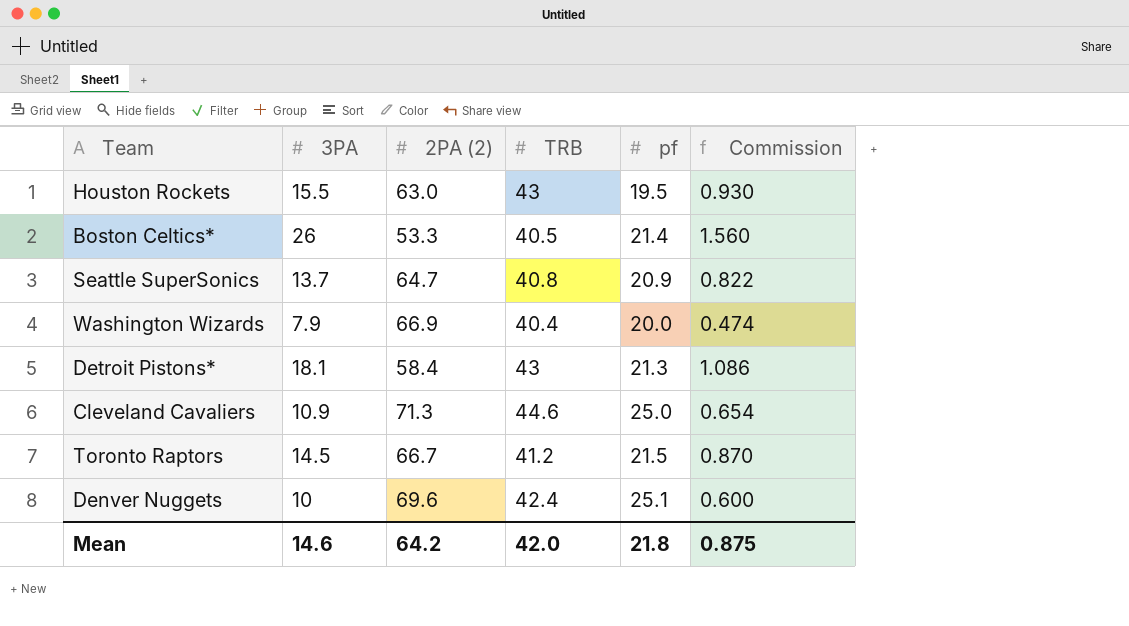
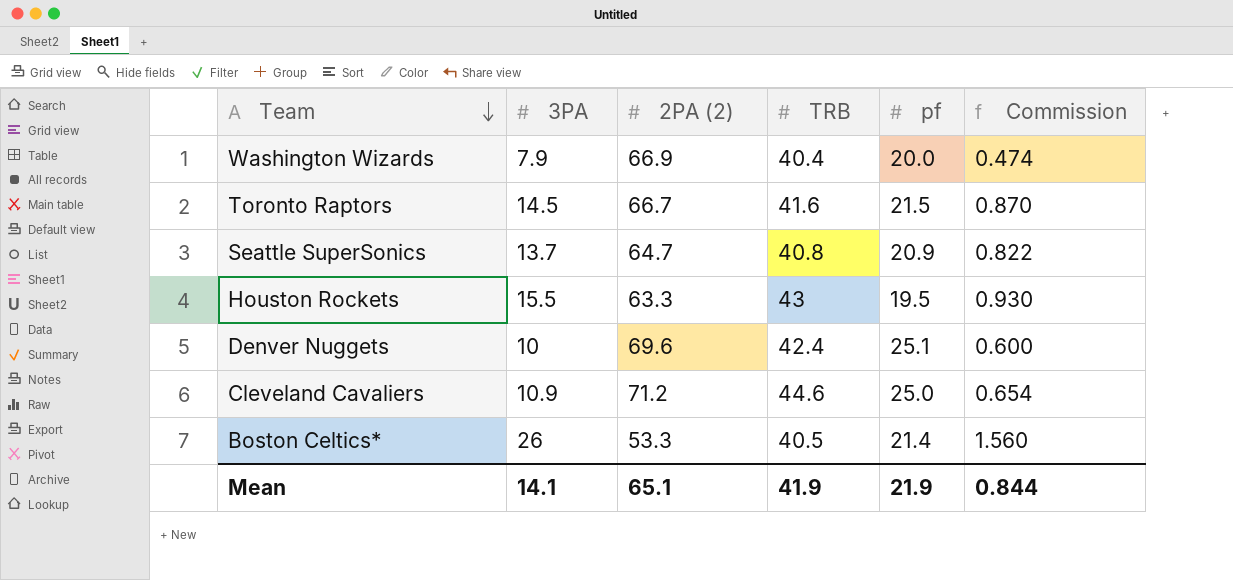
row order: none -> Team descending
row Detroit Pistons*: 18.1 | 58.4 | 43 | 21.3 | 1.086 -> none
Toronto Raptors | TRB: 41.2 -> 41.6
Houston Rockets | 2PA (2): 63.0 -> 63.3
Cleveland Cavaliers | 2PA (2): 71.3 -> 71.2
Mean | 3PA: 14.6 -> 14.1
Mean | 2PA (2): 64.2 -> 65.1
Mean | TRB: 42.0 -> 41.9
Mean | pf: 21.8 -> 21.9
Mean | Commission: 0.875 -> 0.844

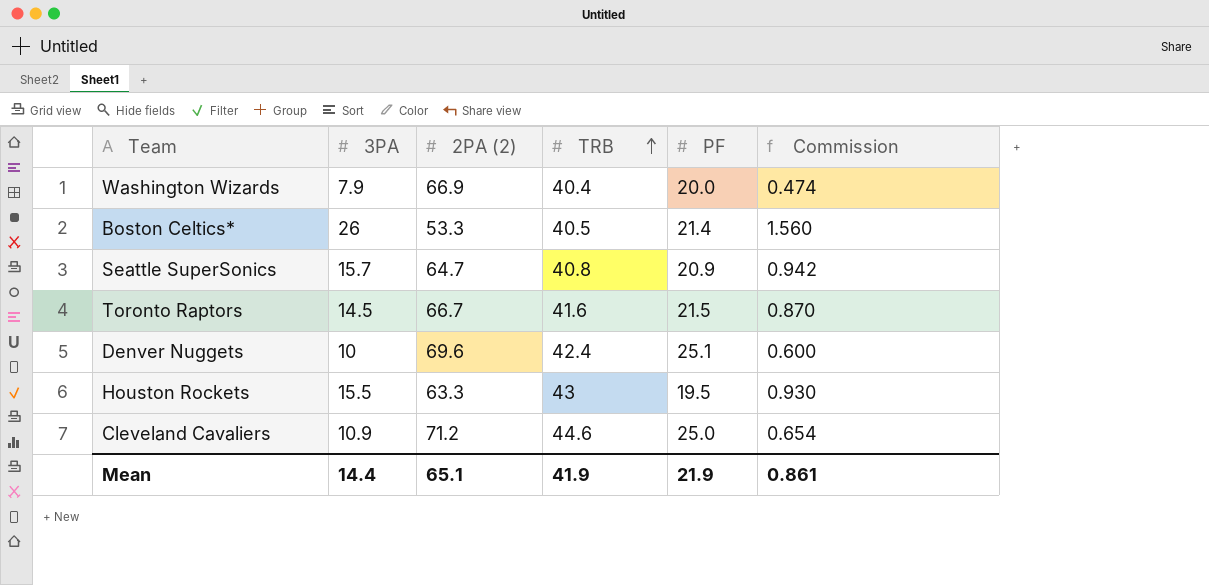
row order: Team descending -> TRB ascending
column name: pf -> PF
Seattle SuperSonics | 3PA: 13.7 -> 15.7
Seattle SuperSonics | Commission: 0.822 -> 0.942
Mean | 3PA: 14.1 -> 14.4
Mean | Commission: 0.844 -> 0.861

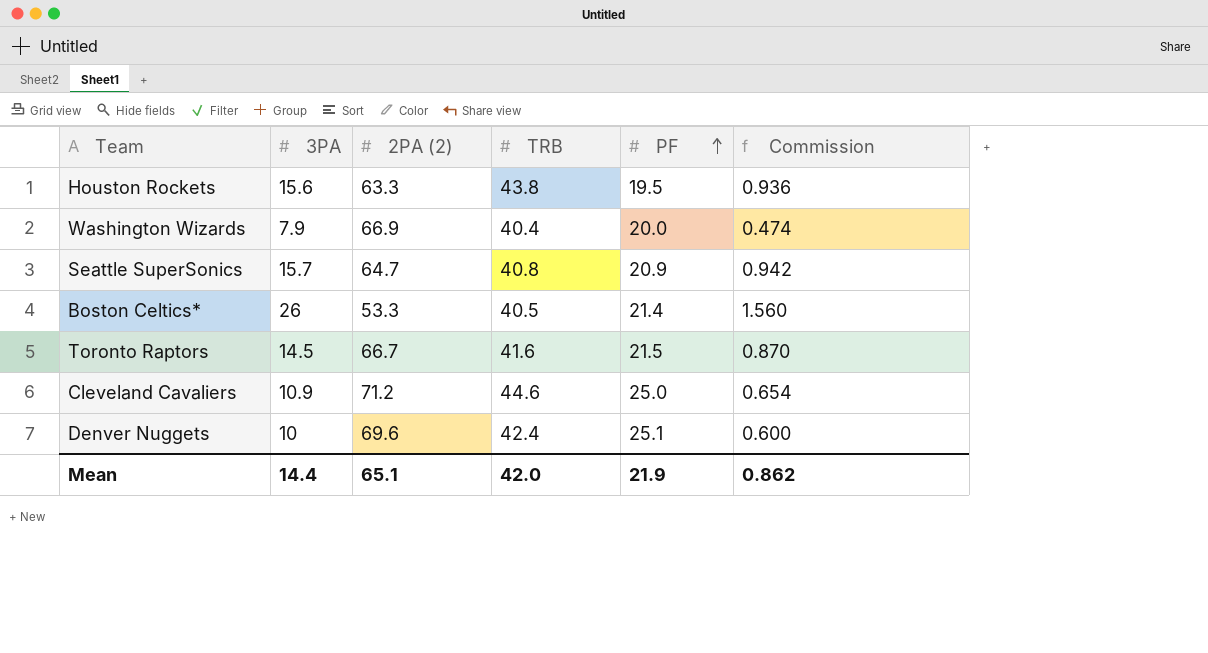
row order: TRB ascending -> PF ascending
Houston Rockets | 3PA: 15.5 -> 15.6
Houston Rockets | TRB: 43 -> 43.8
Houston Rockets | Commission: 0.930 -> 0.936
Mean | TRB: 41.9 -> 42.0
Mean | Commission: 0.861 -> 0.862

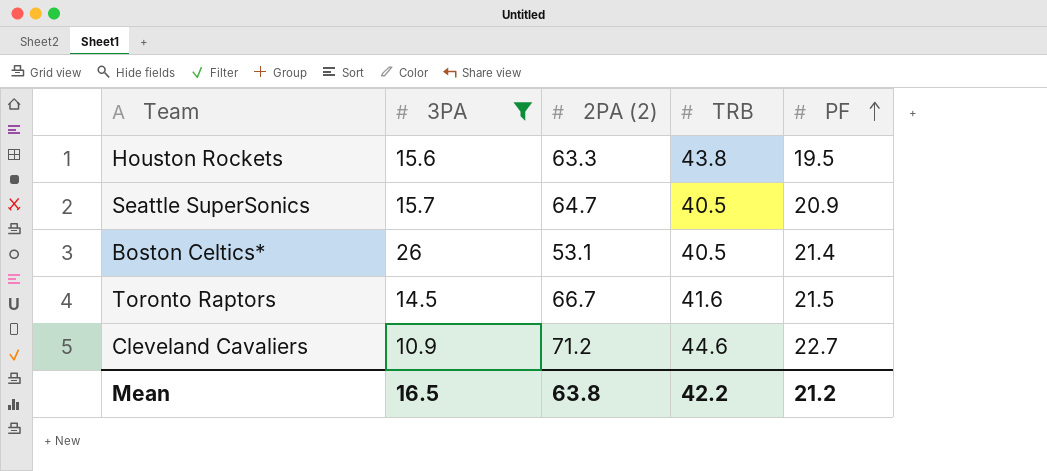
filter: none -> 3PA >= 10.9
column Commission | formula: [3PA] * 0.06 -> none
Seattle SuperSonics | TRB: 40.8 -> 40.5
Boston Celtics* | 2PA (2): 53.3 -> 53.1
Cleveland Cavaliers | PF: 25.0 -> 22.7
Mean | 3PA: 14.4 -> 16.5
Mean | 2PA (2): 65.1 -> 63.8
Mean | TRB: 42.0 -> 42.2
Mean | PF: 21.9 -> 21.2

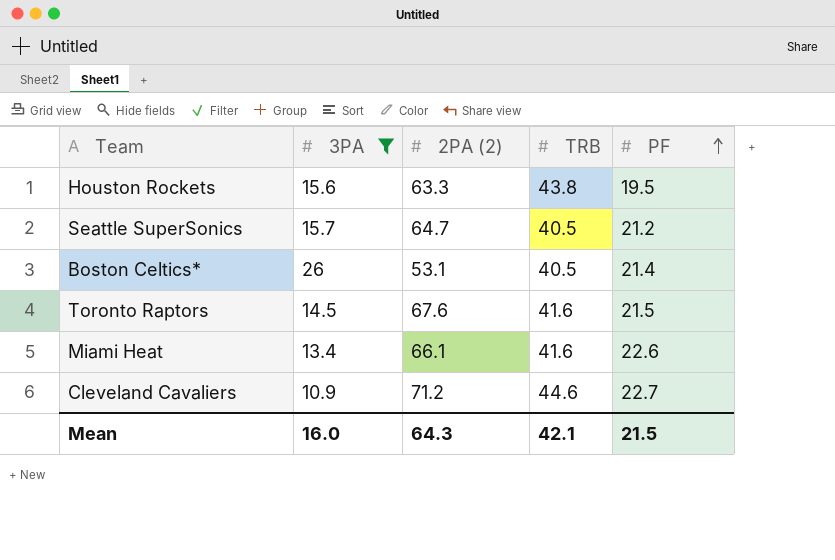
Seattle SuperSonics | PF: 20.9 -> 21.2
Toronto Raptors | 2PA (2): 66.7 -> 67.6
row Miami Heat: none -> 13.4 | 66.1 | 41.6 | 22.6
Mean | 3PA: 16.5 -> 16.0
Mean | 2PA (2): 63.8 -> 64.3
Mean | TRB: 42.2 -> 42.1
Mean | PF: 21.2 -> 21.5

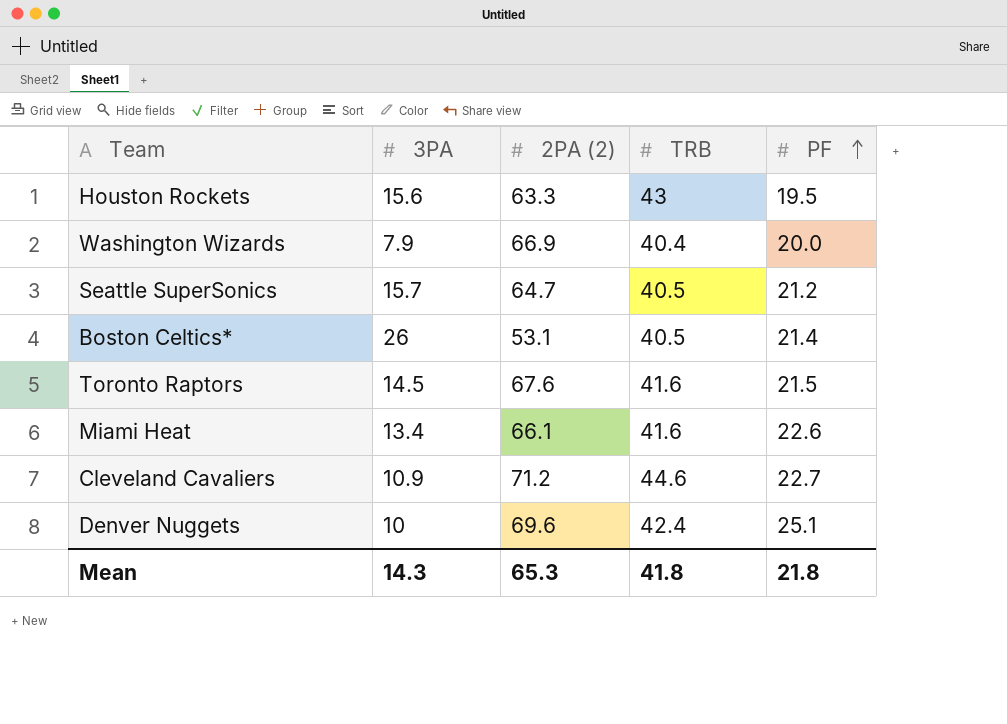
filter: 3PA >= 10.9 -> none
Houston Rockets | TRB: 43.8 -> 43
Mean | 3PA: 16.0 -> 14.3
Mean | 2PA (2): 64.3 -> 65.3
Mean | TRB: 42.1 -> 41.8
Mean | PF: 21.5 -> 21.8

